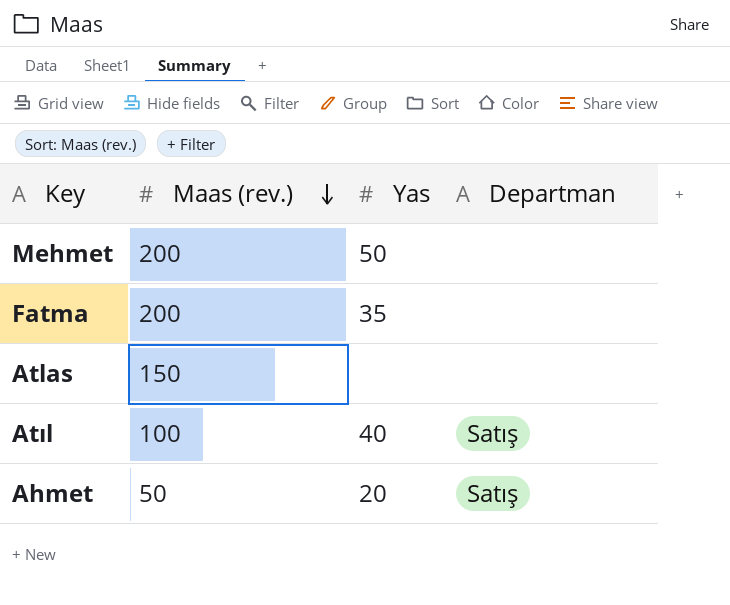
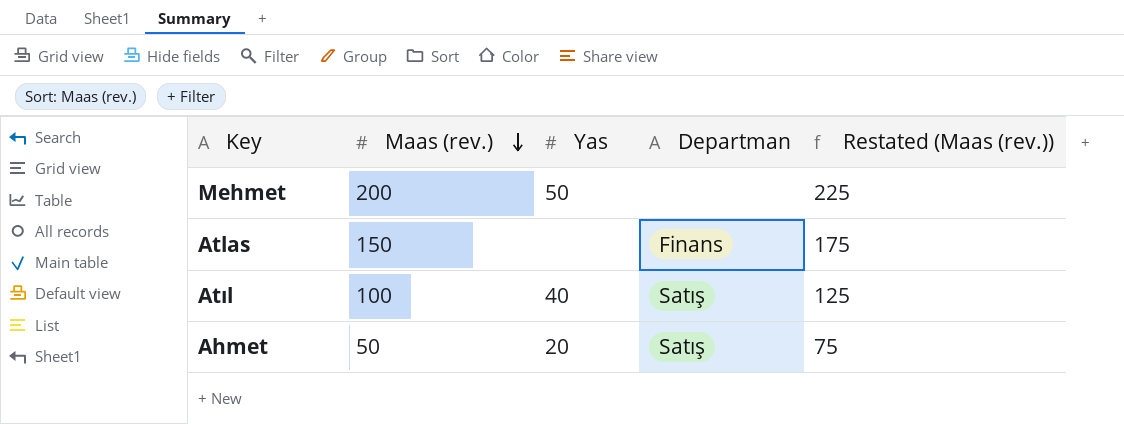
column Restated (Maas (rev.)) | formula: none -> [Maas (rev.)] + 25
row Fatma: 200 | 35 | none -> none
Atlas | Departman: none -> Finans

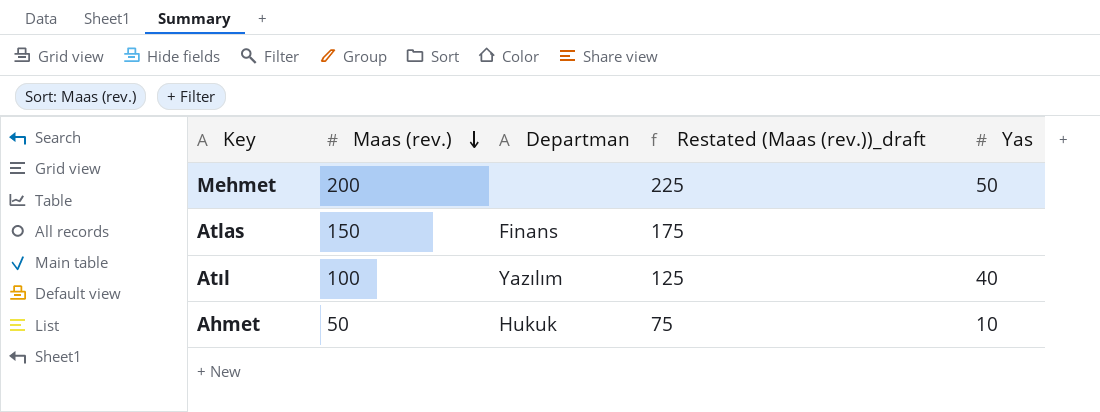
column name: Restated (Maas (rev.)) -> Restated (Maas (rev.))_draft
column Yas | position: 3 -> 5
Atıl | Departman: Satış -> Yazılım
Ahmet | Departman: Satış -> Hukuk
Ahmet | Yas: 20 -> 10

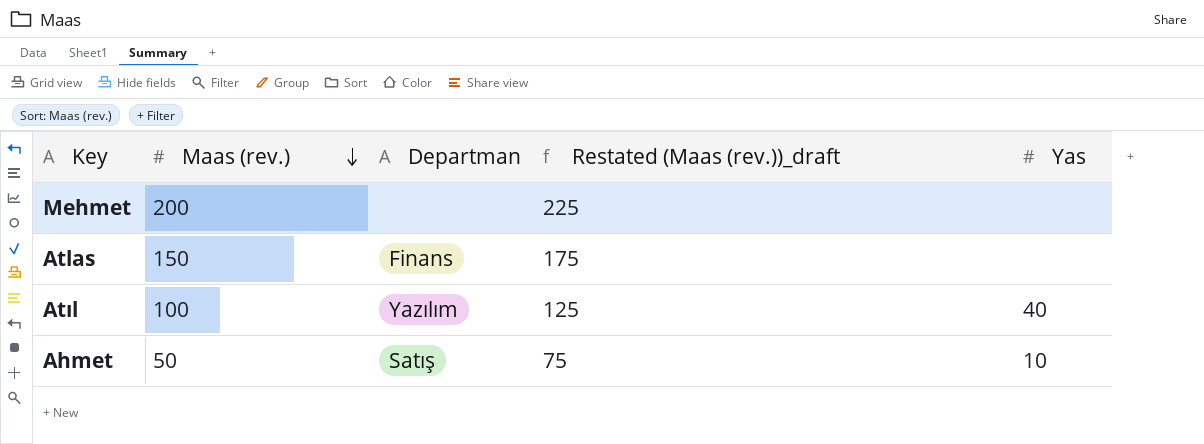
Mehmet | Yas: 50 -> none
Ahmet | Departman: Hukuk -> Satış

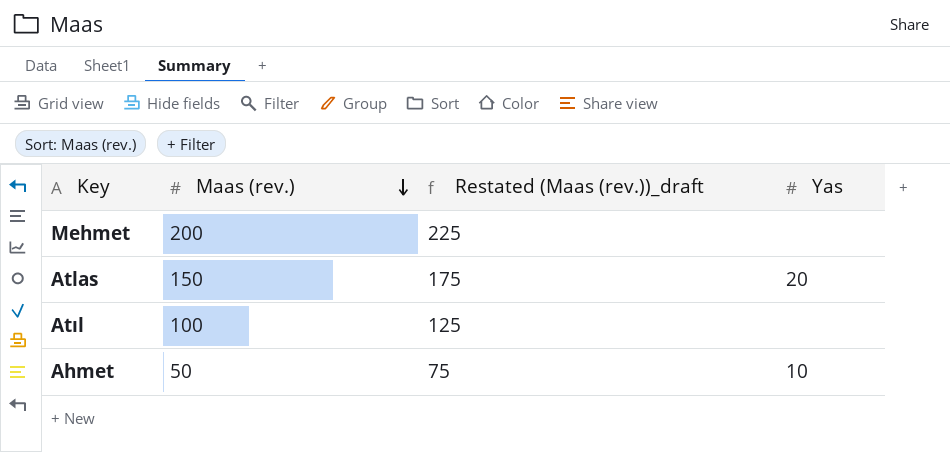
column Departman | position: 3 -> none
Atlas | Yas: none -> 20
Atıl | Yas: 40 -> none

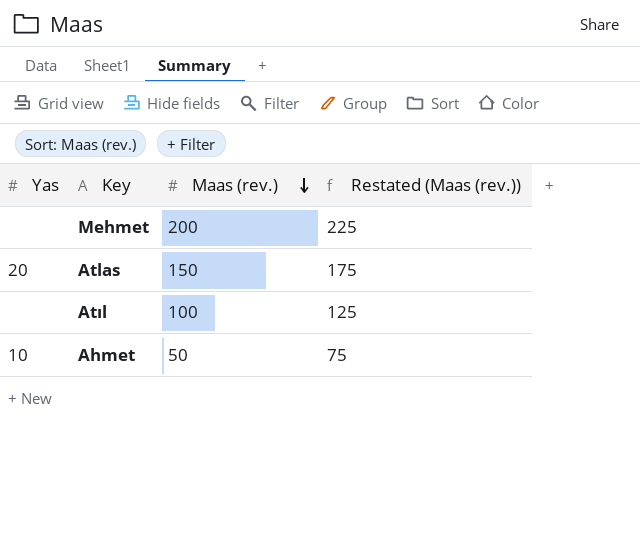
column Yas | position: 4 -> 1
column name: Restated (Maas (rev.))_draft -> Restated (Maas (rev.))

